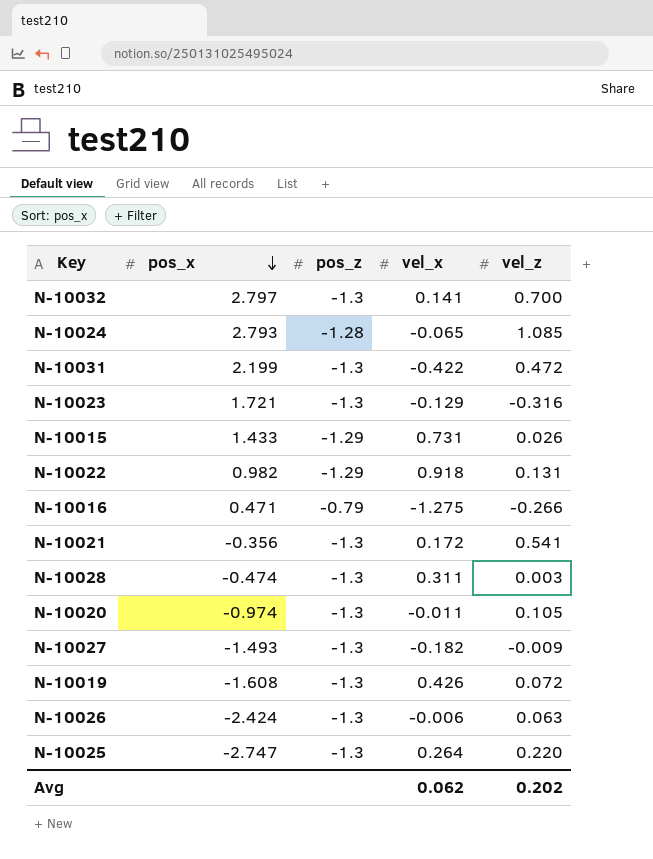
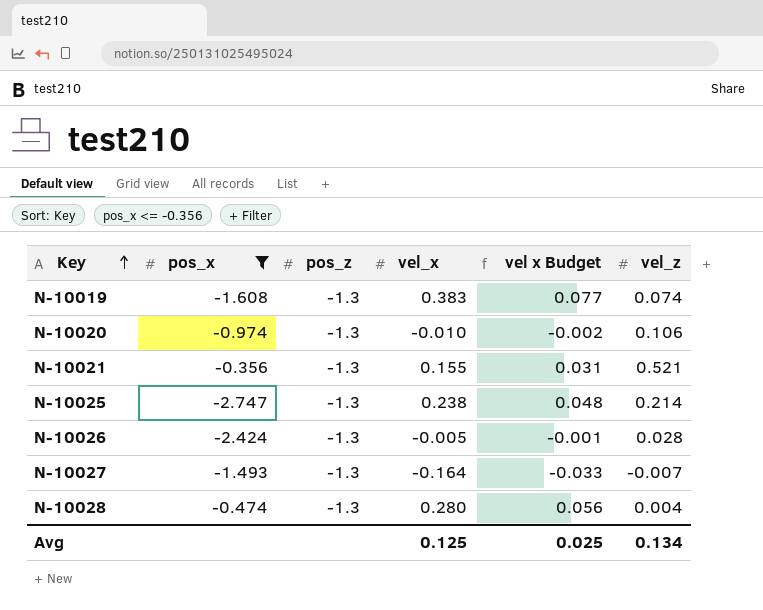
filter: none -> pos_x <= -0.356
row order: pos_x descending -> Key ascending
column vel x Budget | formula: none -> [vel_x] * 0.2
N-10019 | vel_x: 0.426 -> 0.383
N-10019 | vel_z: 0.072 -> 0.074
N-10020 | vel_x: -0.011 -> -0.010
N-10020 | vel_z: 0.105 -> 0.106
N-10021 | vel_x: 0.172 -> 0.155
N-10021 | vel_z: 0.541 -> 0.521
N-10025 | vel_x: 0.264 -> 0.238
N-10025 | vel_z: 0.220 -> 0.214
N-10026 | vel_x: -0.006 -> -0.005
N-10026 | vel_z: 0.063 -> 0.028
N-10027 | vel_x: -0.182 -> -0.164
N-10027 | vel_z: -0.009 -> -0.007
N-10028 | vel_x: 0.311 -> 0.280
N-10028 | vel_z: 0.003 -> 0.004
Avg | vel_x: 0.062 -> 0.125
Avg | vel_z: 0.202 -> 0.134

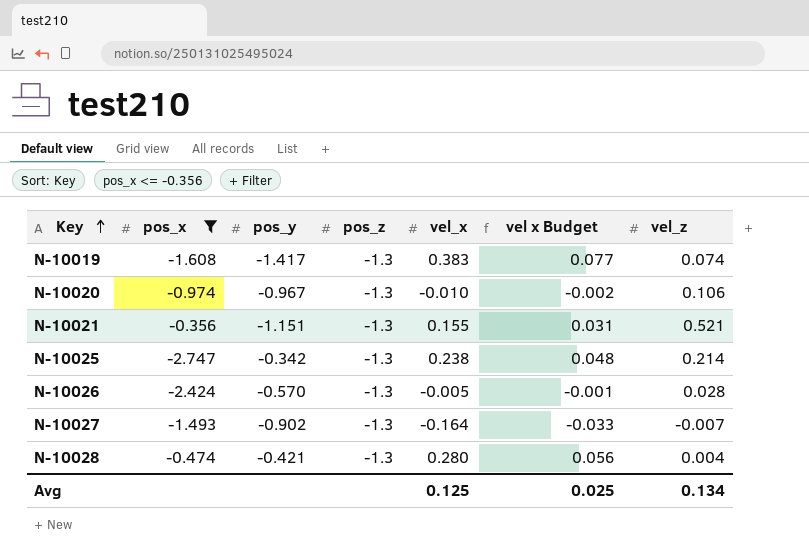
column pos_y | position: none -> 3

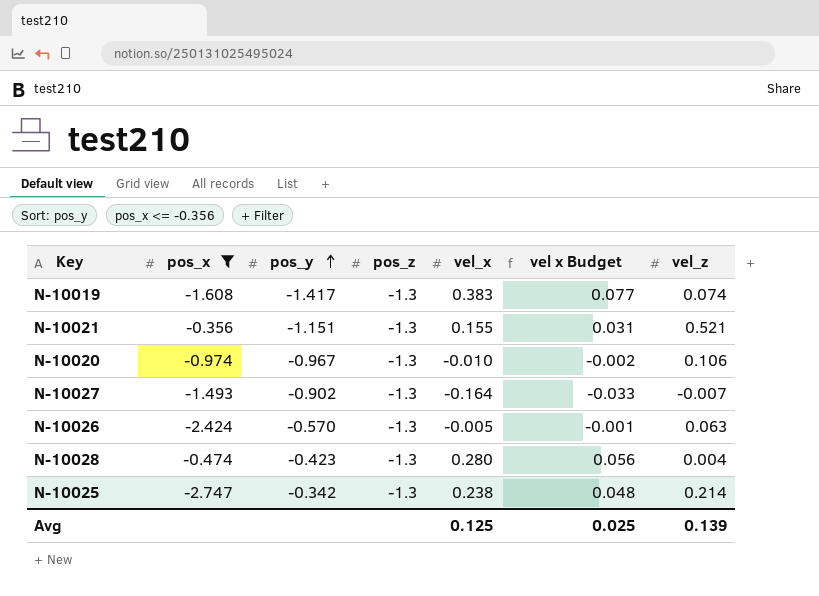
row order: Key ascending -> pos_y ascending
N-10026 | vel_z: 0.028 -> 0.063
N-10028 | pos_y: -0.421 -> -0.423
Avg | vel_z: 0.134 -> 0.139

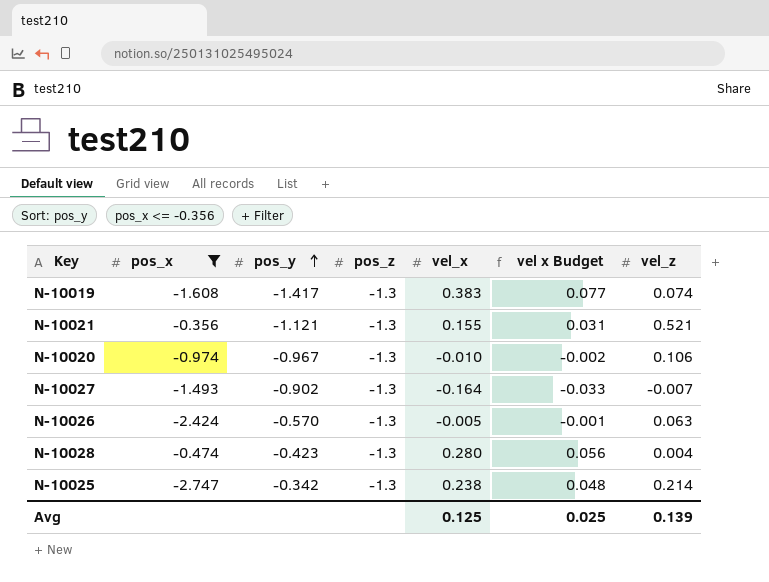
N-10021 | pos_y: -1.151 -> -1.121

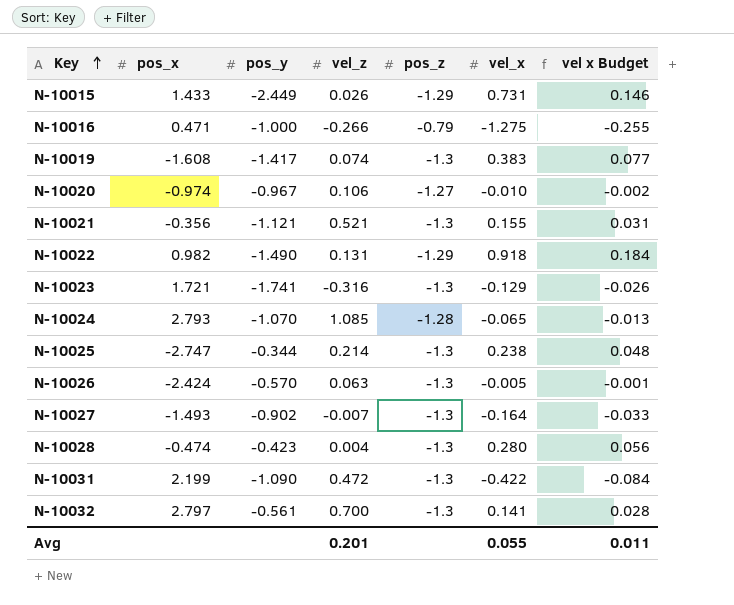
filter: pos_x <= -0.356 -> none
row order: pos_y ascending -> Key ascending
column vel_z | position: 7 -> 4
N-10020 | pos_z: -1.3 -> -1.27
N-10025 | pos_y: -0.342 -> -0.344
Avg | vel_z: 0.139 -> 0.201
Avg | vel_x: 0.125 -> 0.055
Avg | vel x Budget: 0.025 -> 0.011

